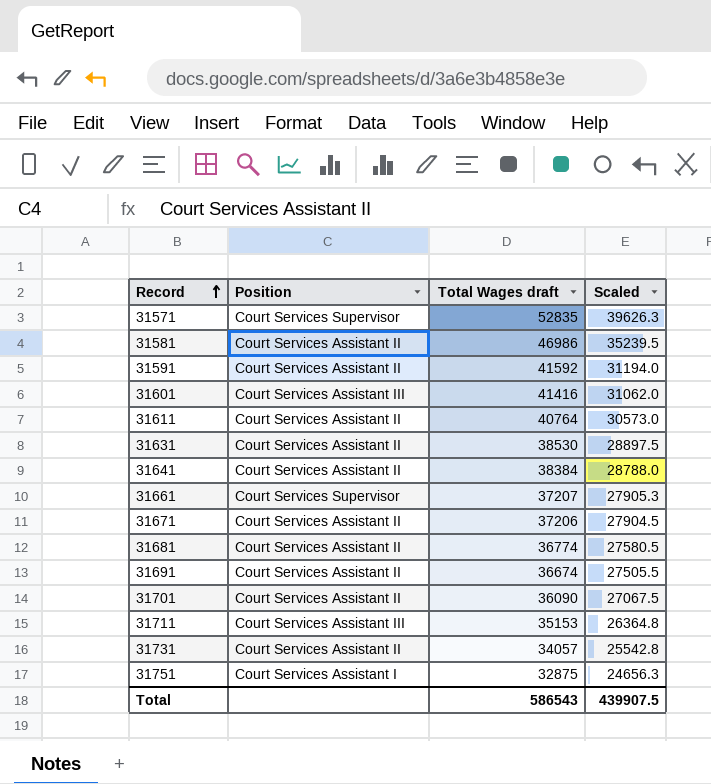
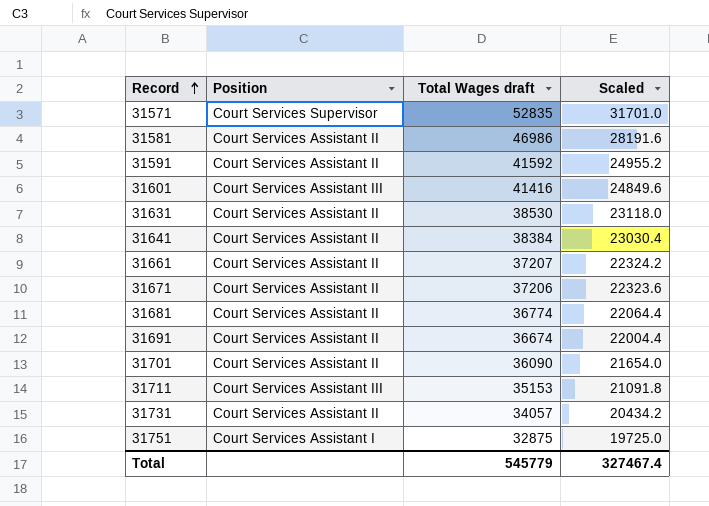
column Scaled | formula: [Total Wages draft] * 0.75 -> [Total Wages draft] * 0.6
row 31611: Court Services Assistant II | 40764 | 30573.0 -> none
31661 | Position: Court Services Supervisor -> Court Services Assistant II
Total | Total Wages draft: 586543 -> 545779
Total | Scaled: 439907.5 -> 327467.4

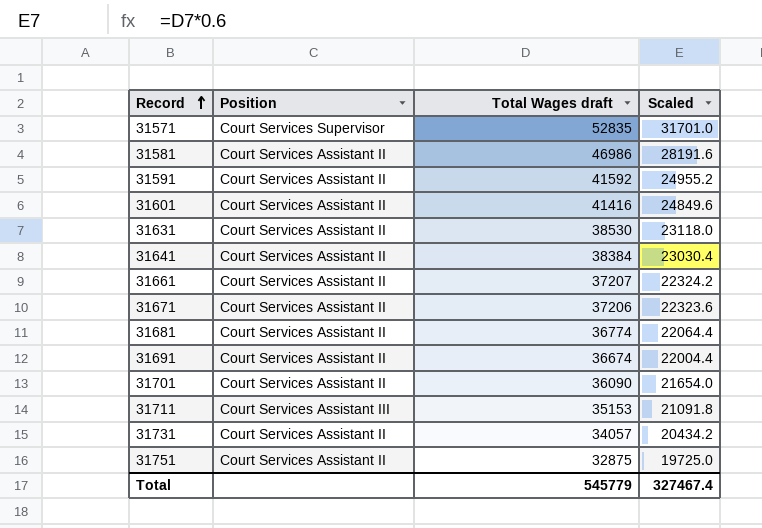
31601 | Position: Court Services Assistant III -> Court Services Assistant II
31751 | Position: Court Services Assistant I -> Court Services Assistant II

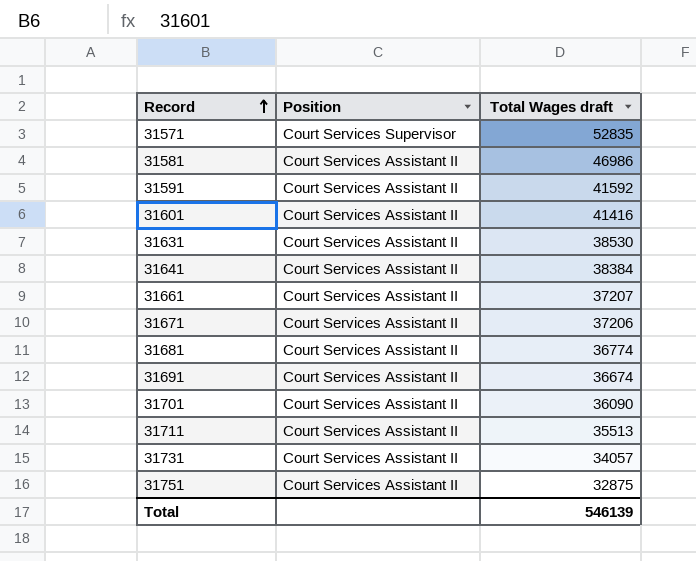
column Scaled | formula: [Total Wages draft] * 0.6 -> none
31711 | Position: Court Services Assistant III -> Court Services Assistant II
31711 | Total Wages draft: 35153 -> 35513
Total | Total Wages draft: 545779 -> 546139

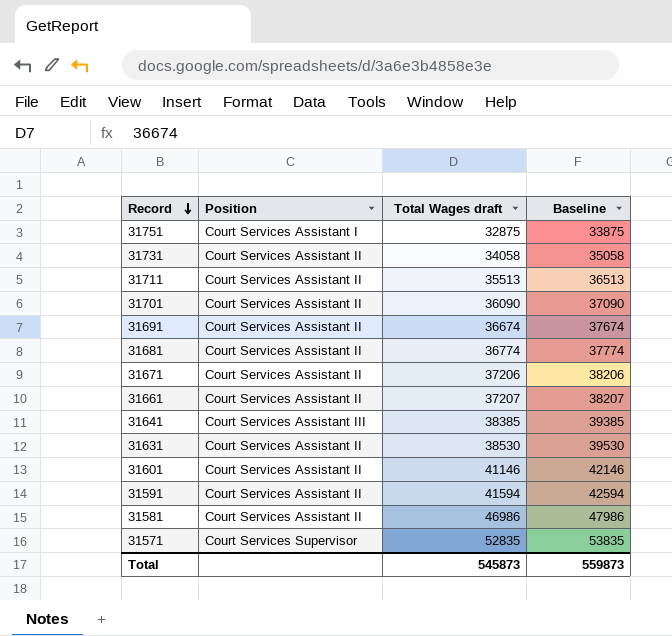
row order: Record ascending -> Record descending
column Baseline | formula: none -> [Total Wages draft] + 1000
31751 | Position: Court Services Assistant II -> Court Services Assistant I
31731 | Total Wages draft: 34057 -> 34058
31641 | Position: Court Services Assistant II -> Court Services Assistant III
31641 | Total Wages draft: 38384 -> 38385
31601 | Total Wages draft: 41416 -> 41146
31591 | Total Wages draft: 41592 -> 41594
Total | Total Wages draft: 546139 -> 545873

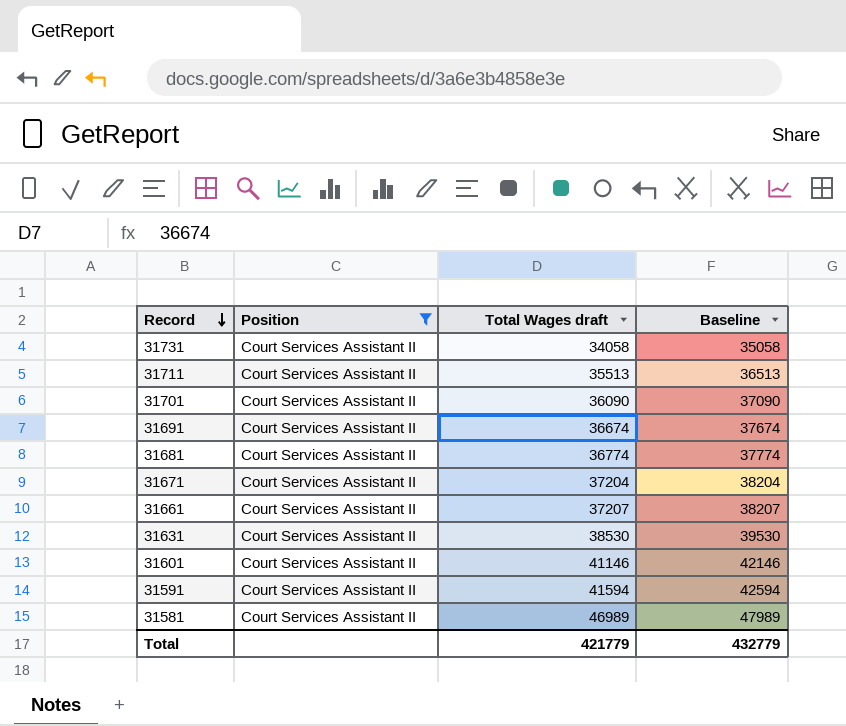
filter: none -> Position = Court Services Assistant II
31671 | Total Wages draft: 37206 -> 37204
31671 | Baseline: 38206 -> 38204
31581 | Total Wages draft: 46986 -> 46989
31581 | Baseline: 47986 -> 47989
Total | Total Wages draft: 545873 -> 421779
Total | Baseline: 559873 -> 432779

